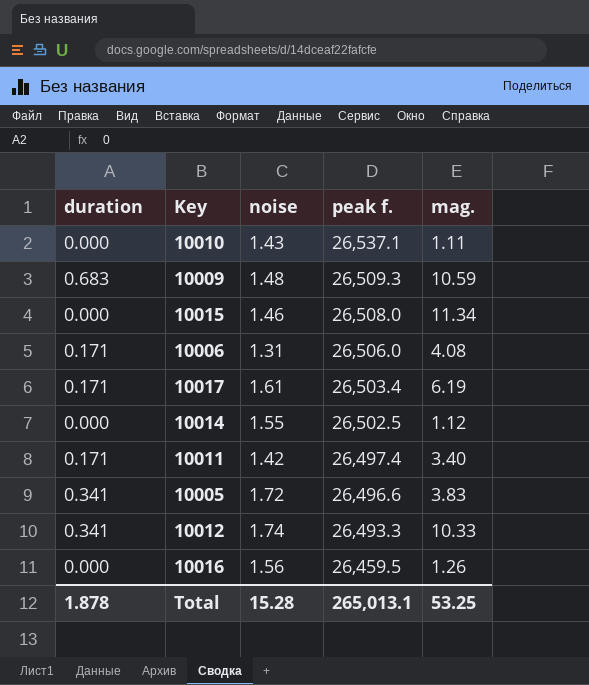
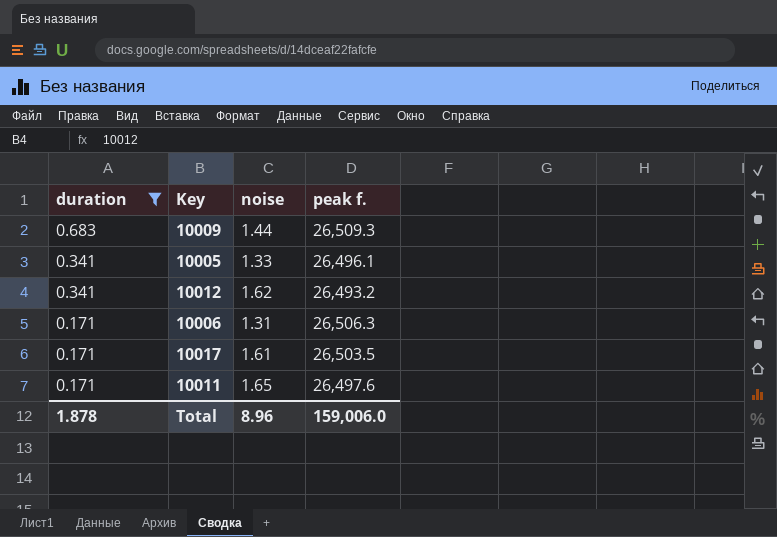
filter: none -> duration != 0.000
row order: peak f. descending -> duration descending
column mag. | position: 5 -> none
10009 | noise: 1.48 -> 1.44
10005 | noise: 1.72 -> 1.33
10005 | peak f.: 26,496.6 -> 26,496.1
10012 | noise: 1.74 -> 1.62
10012 | peak f.: 26,493.3 -> 26,493.2
10006 | peak f.: 26,506.0 -> 26,506.3
10017 | peak f.: 26,503.4 -> 26,503.5
10011 | noise: 1.42 -> 1.65
10011 | peak f.: 26,497.4 -> 26,497.6
Total | noise: 15.28 -> 8.96
Total | peak f.: 265,013.1 -> 159,006.0

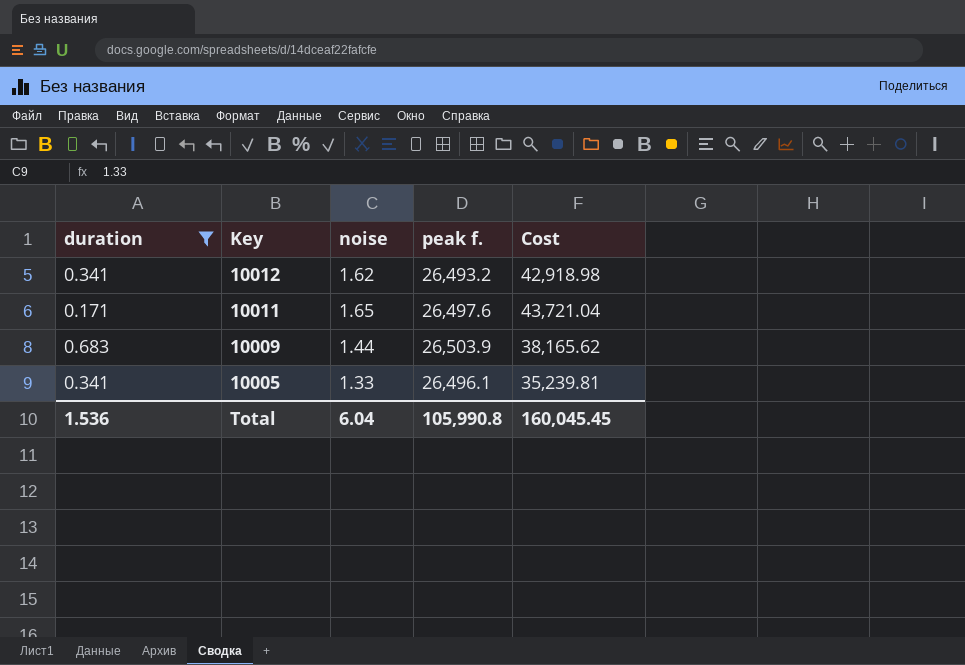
row order: duration descending -> Key descending
column Cost | formula: none -> [noise] * [peak f.]
row 10006: 0.171 | 1.31 | 26,506.3 -> none
row 10017: 0.171 | 1.61 | 26,503.5 -> none
10009 | peak f.: 26,509.3 -> 26,503.9
Total | duration: 1.878 -> 1.536
Total | noise: 8.96 -> 6.04
Total | peak f.: 159,006.0 -> 105,990.8

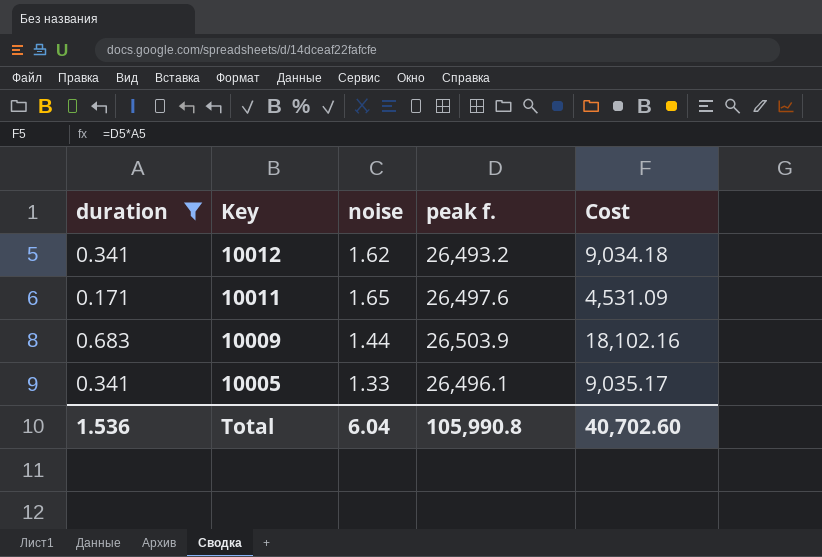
column Cost | formula: [noise] * [peak f.] -> [duration] * [peak f.]
Total | Cost: 160,045.45 -> 40,702.60

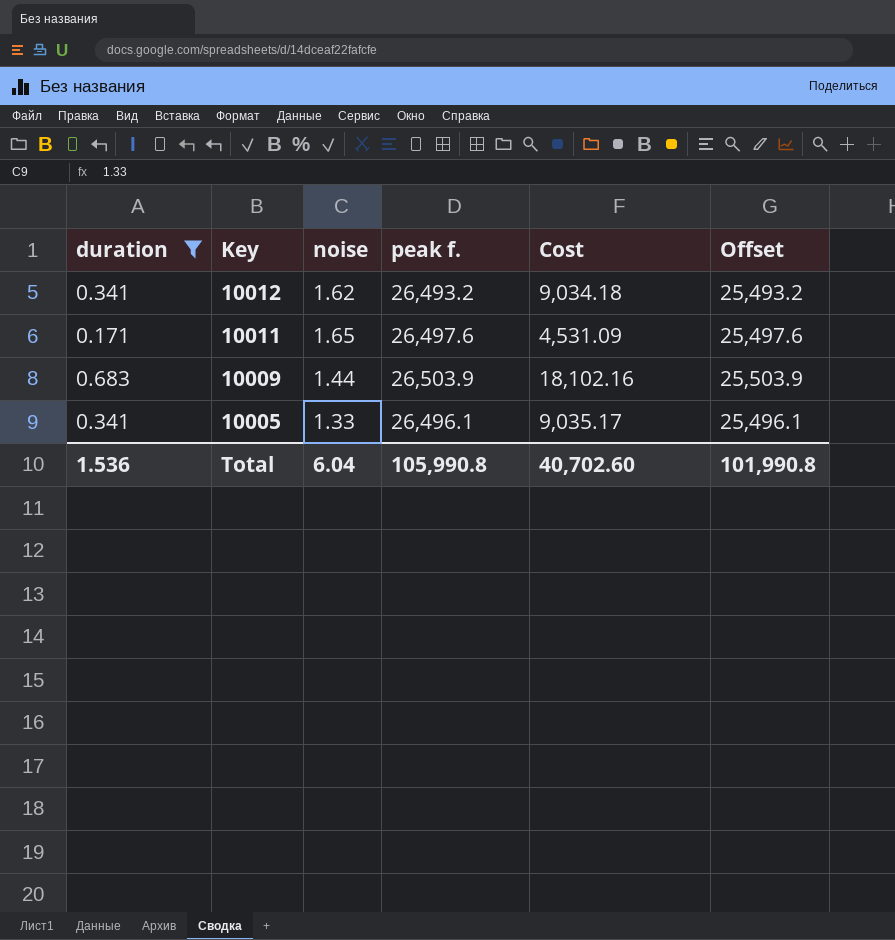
column Offset | formula: none -> [peak f.] - 1000

